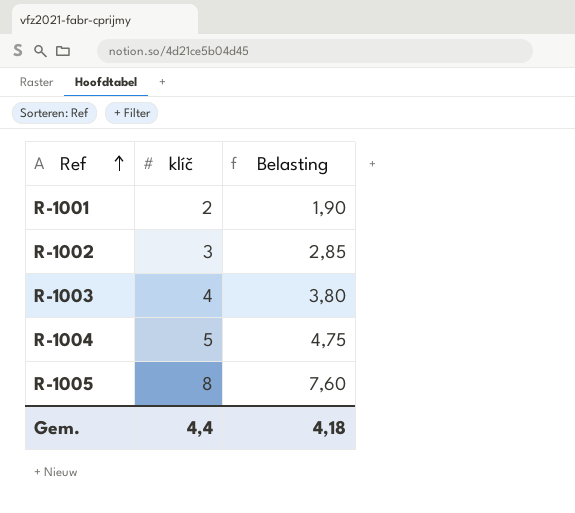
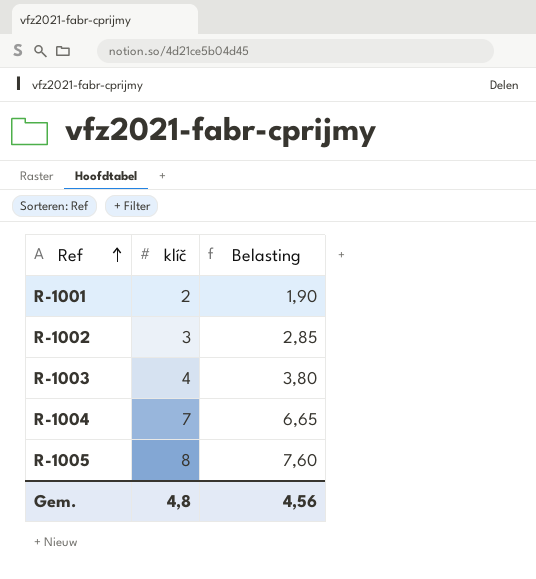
R-1004 | klíč: 5 -> 7
R-1004 | Belasting: 4,75 -> 6,65
Gem. | klíč: 4,4 -> 4,8
Gem. | Belasting: 4,18 -> 4,56

